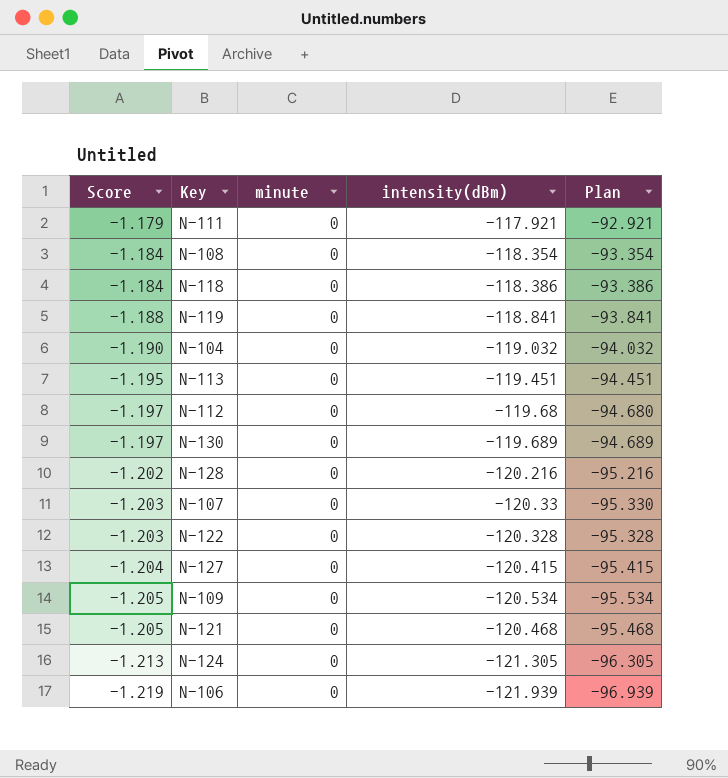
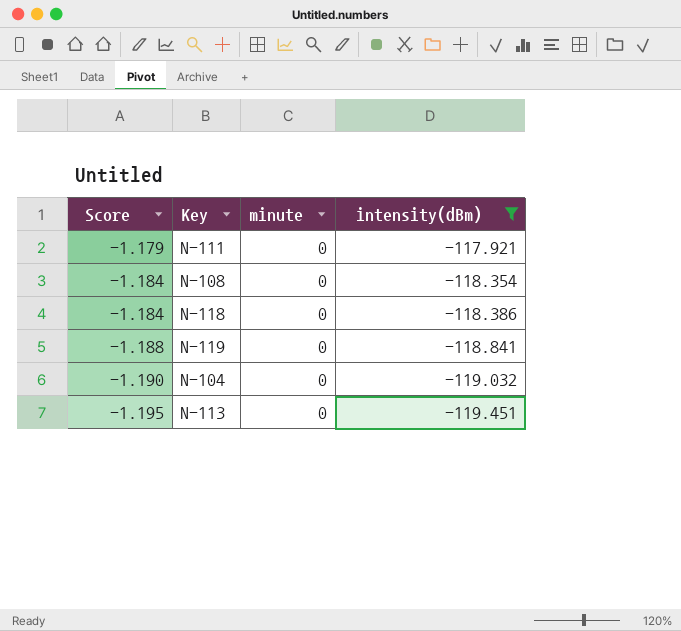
filter: none -> intensity(dBm) >= -119.451
column Plan | formula: [intensity(dBm)] + 25 -> none

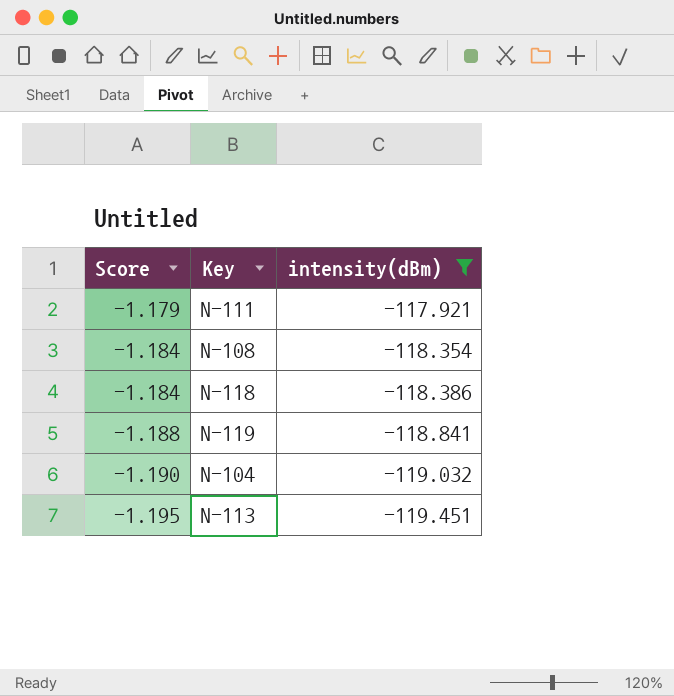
column minute | position: 3 -> none

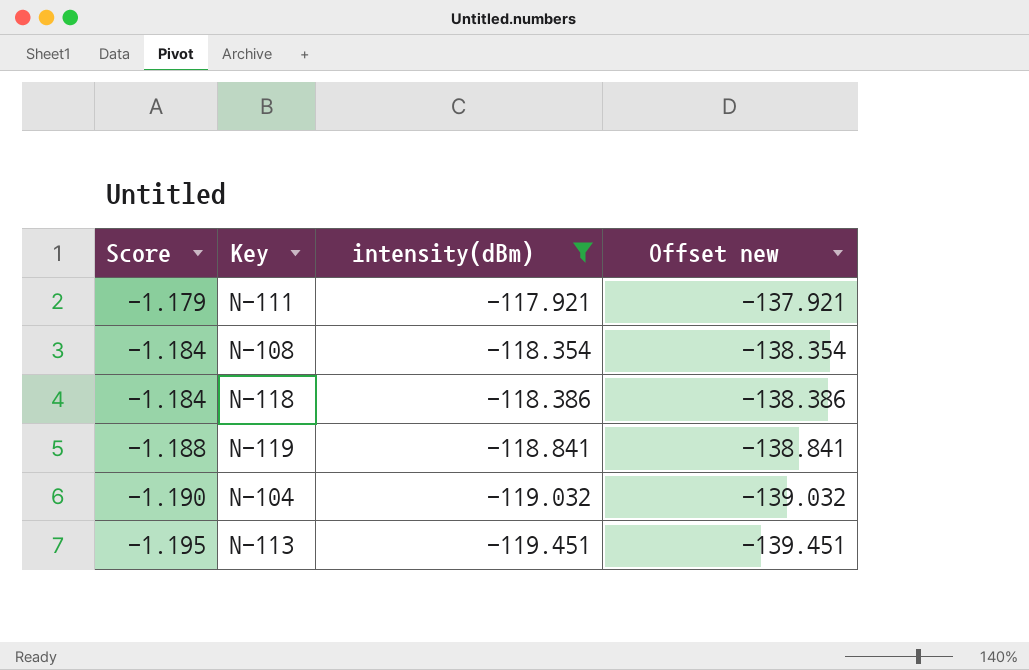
column Offset new | formula: none -> [intensity(dBm)] - 20

